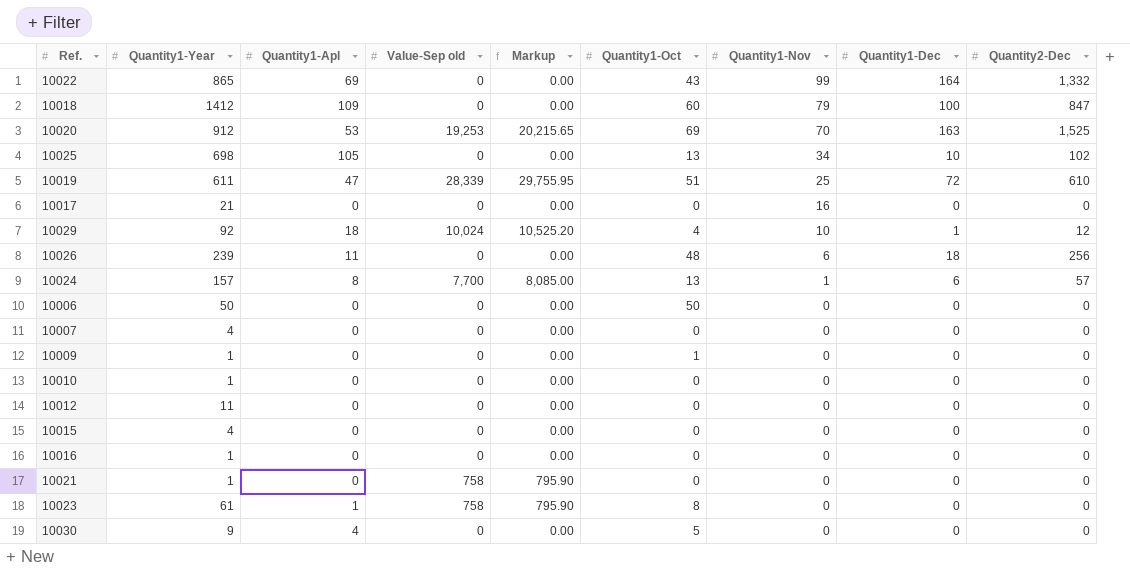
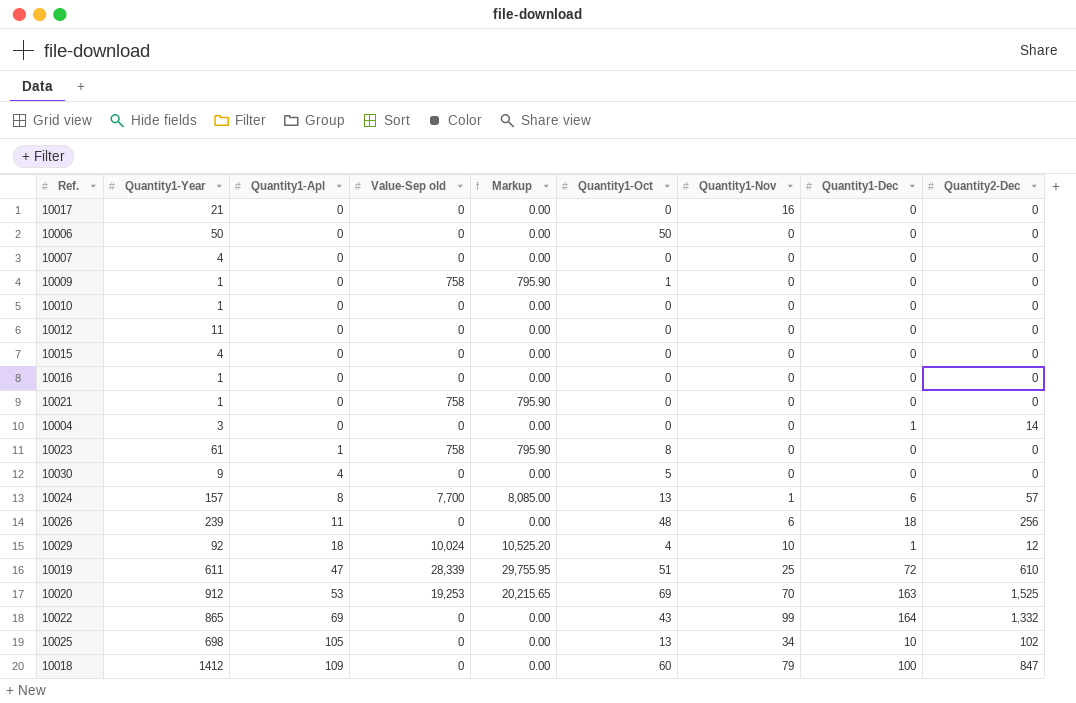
row order: Quantity1-Nov descending -> Quantity1-Apl ascending
10009 | Value-Sep old: 0 -> 758
10009 | Markup: 0.00 -> 795.90
row 10004: none -> 3 | 0 | 0 | 0.00 | 0 | 0 | 1 | 14

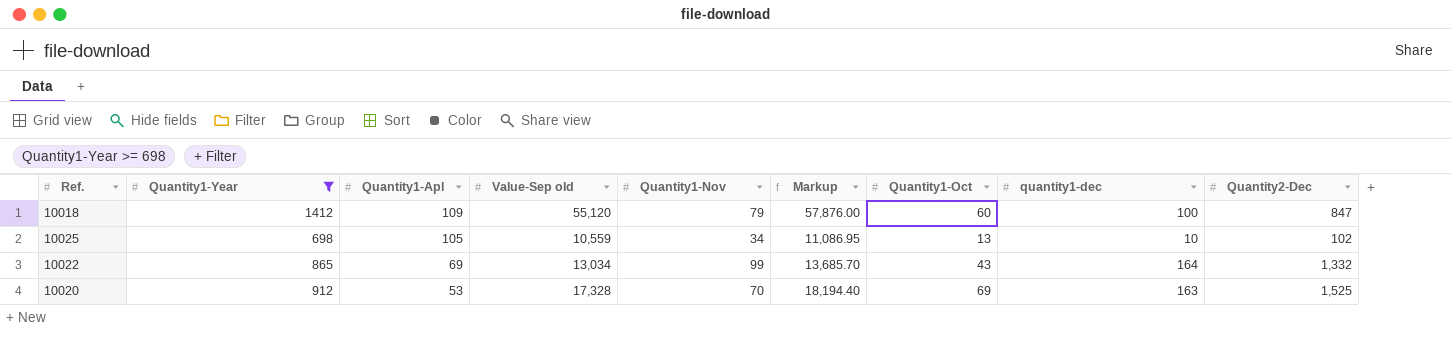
filter: none -> Quantity1-Year >= 698
row order: Quantity1-Apl ascending -> Quantity1-Apl descending
column Quantity1-Nov | position: 7 -> 5
column name: Quantity1-Dec -> quantity1-dec
10018 | Value-Sep old: 0 -> 55,120
10018 | Markup: 0.00 -> 57,876.00
10025 | Value-Sep old: 0 -> 10,559
10025 | Markup: 0.00 -> 11,086.95
10022 | Value-Sep old: 0 -> 13,034
10022 | Markup: 0.00 -> 13,685.70
10020 | Value-Sep old: 19,253 -> 17,328
10020 | Markup: 20,215.65 -> 18,194.40

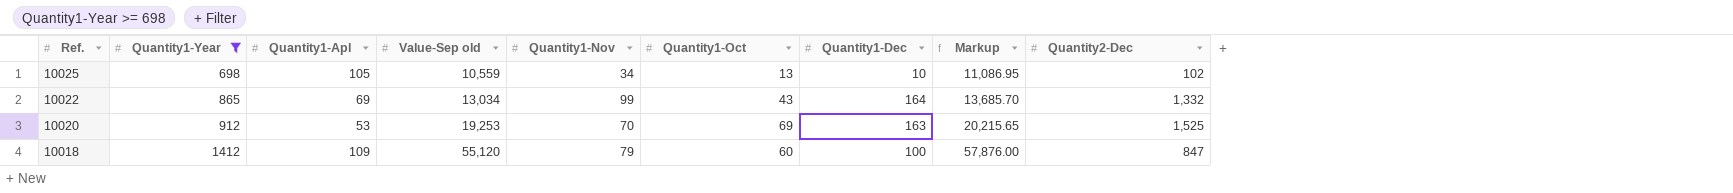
row order: Quantity1-Apl descending -> Ref. descending
column name: quantity1-dec -> Quantity1-Dec
column Markup | position: 6 -> 8
10020 | Value-Sep old: 17,328 -> 19,253
10020 | Markup: 18,194.40 -> 20,215.65

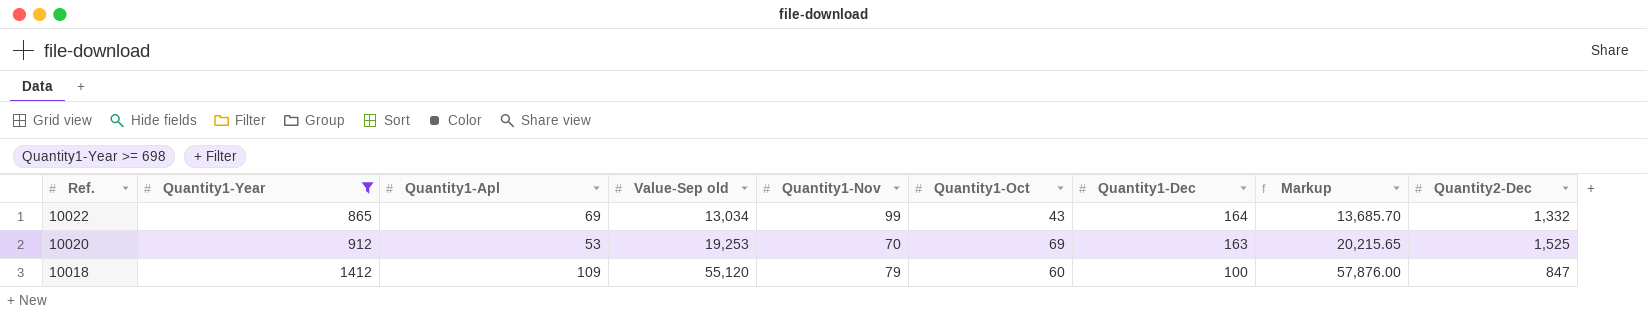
row 10025: 698 | 105 | 10,559 | 34 | 13 | 10 | 11,086.95 | 102 -> none

